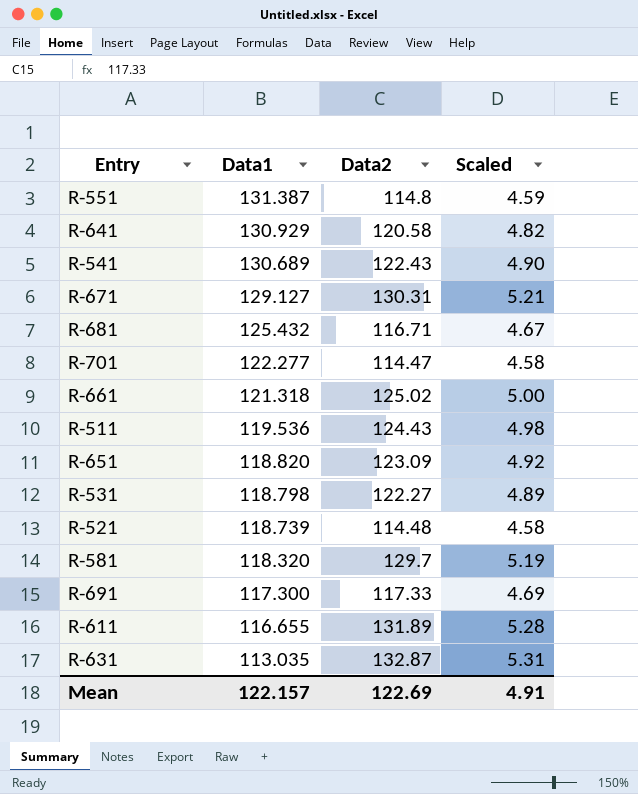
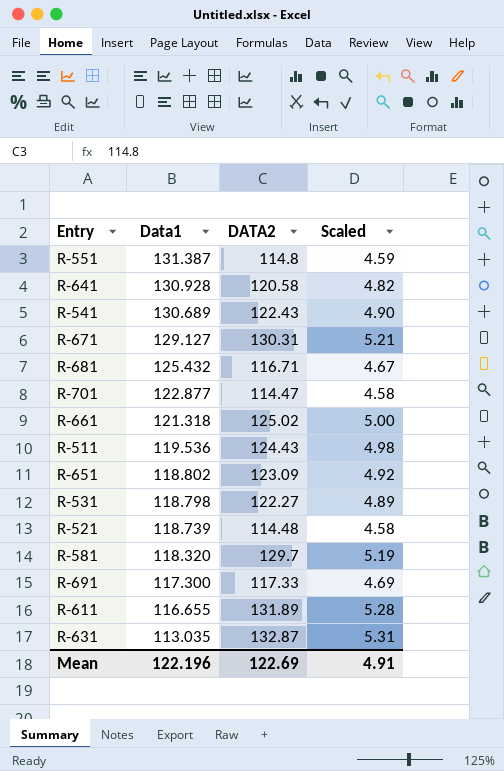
column name: Data2 -> DATA2
R-641 | Data1: 130.929 -> 130.928
R-701 | Data1: 122.277 -> 122.877
R-651 | Data1: 118.820 -> 118.802
Mean | Data1: 122.157 -> 122.196

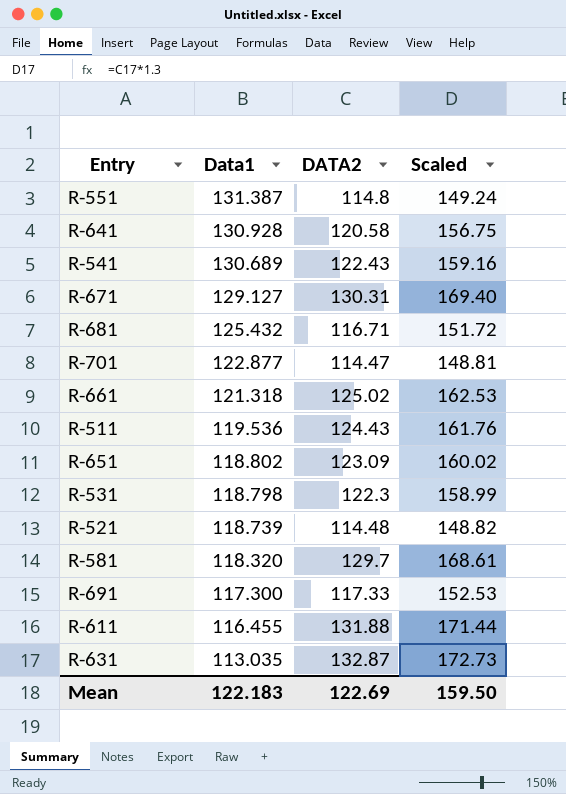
column Scaled | formula: [DATA2] * 0.04 -> [DATA2] * 1.3
R-531 | DATA2: 122.27 -> 122.3
R-611 | Data1: 116.655 -> 116.455
R-611 | DATA2: 131.89 -> 131.88
Mean | Data1: 122.196 -> 122.183
Mean | Scaled: 4.91 -> 159.50

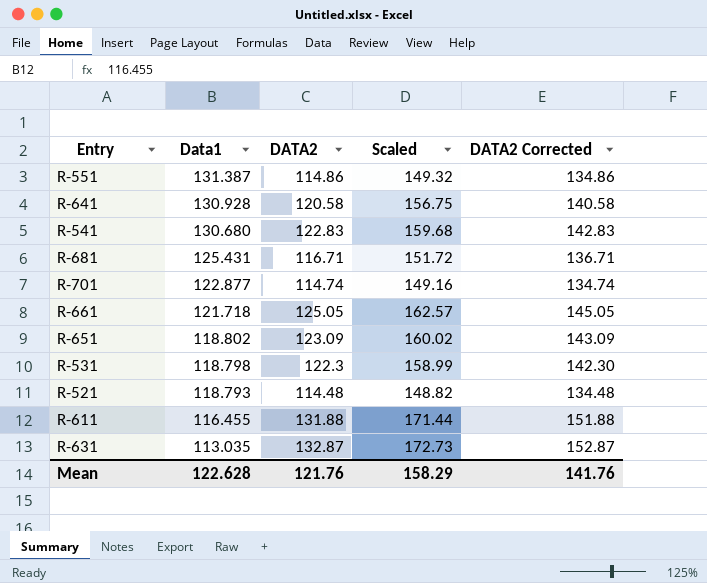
column DATA2 Corrected | formula: none -> [DATA2] + 20
row R-671: 129.127 | 130.31 | 169.40 -> none
row R-511: 119.536 | 124.43 | 161.76 -> none
row R-581: 118.320 | 129.7 | 168.61 -> none
row R-691: 117.300 | 117.33 | 152.53 -> none
R-551 | DATA2: 114.8 -> 114.86
R-551 | Scaled: 149.24 -> 149.32
R-541 | Data1: 130.689 -> 130.680
R-541 | DATA2: 122.43 -> 122.83
R-541 | Scaled: 159.16 -> 159.68
R-681 | Data1: 125.432 -> 125.431
R-701 | DATA2: 114.47 -> 114.74
R-701 | Scaled: 148.81 -> 149.16
R-661 | Data1: 121.318 -> 121.718
R-661 | DATA2: 125.02 -> 125.05
R-661 | Scaled: 162.53 -> 162.57
R-521 | Data1: 118.739 -> 118.793
Mean | Data1: 122.183 -> 122.628
Mean | DATA2: 122.69 -> 121.76
Mean | Scaled: 159.50 -> 158.29

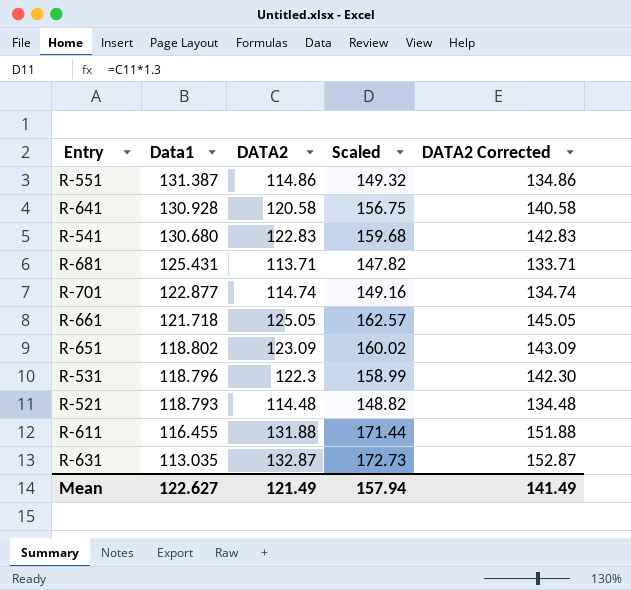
R-681 | DATA2: 116.71 -> 113.71
R-681 | Scaled: 151.72 -> 147.82
R-681 | DATA2 Corrected: 136.71 -> 133.71
R-531 | Data1: 118.798 -> 118.796
Mean | Data1: 122.628 -> 122.627
Mean | DATA2: 121.76 -> 121.49
Mean | Scaled: 158.29 -> 157.94
Mean | DATA2 Corrected: 141.76 -> 141.49

